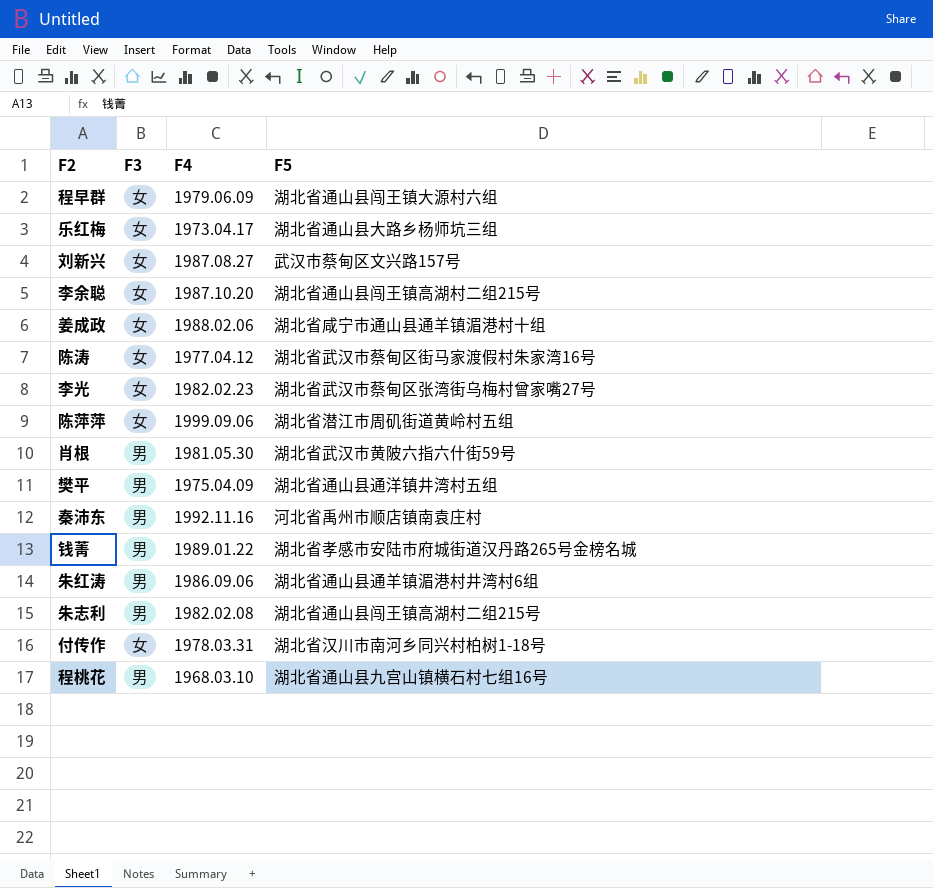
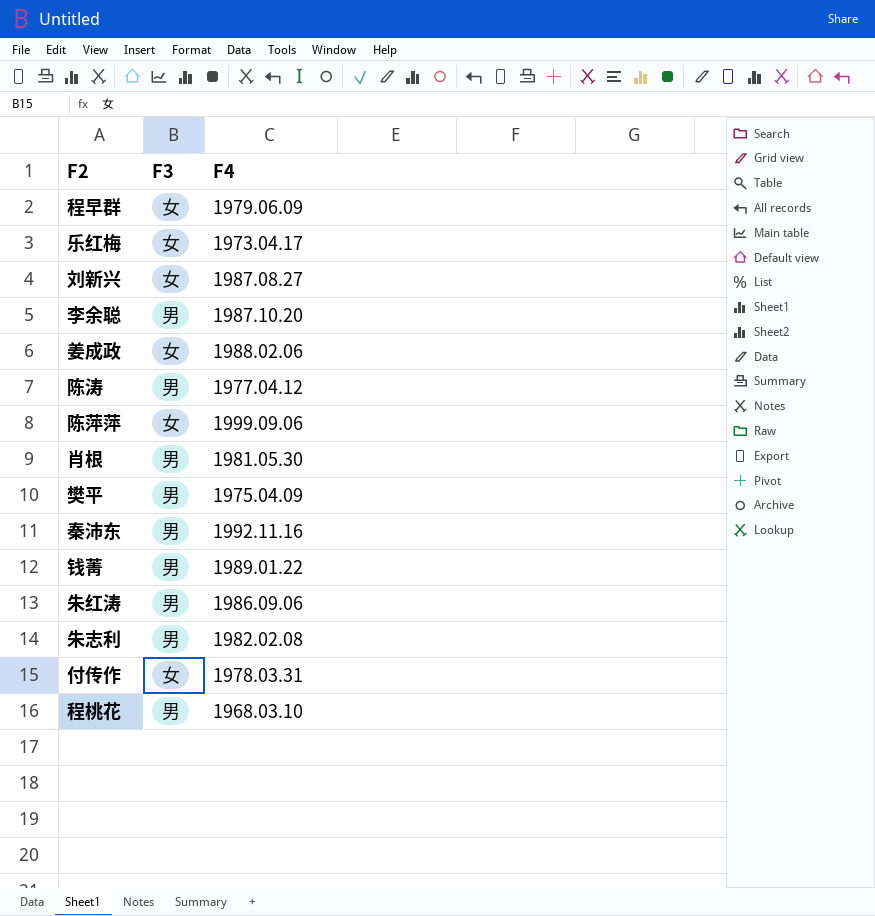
column F5 | position: 4 -> none
row 李光: 女 | 1982.02.23 | 湖北省武汉市蔡甸区张湾街乌梅村曾家嘴27号 -> none
李余聪 | F3: 女 -> 男
陈涛 | F3: 女 -> 男

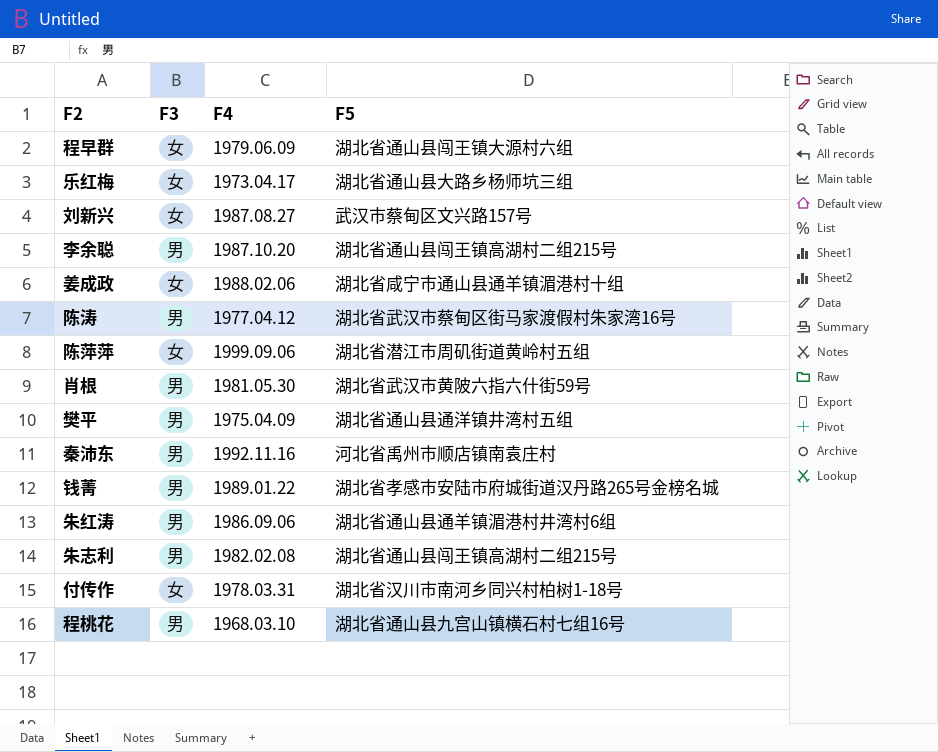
column F5 | position: none -> 4

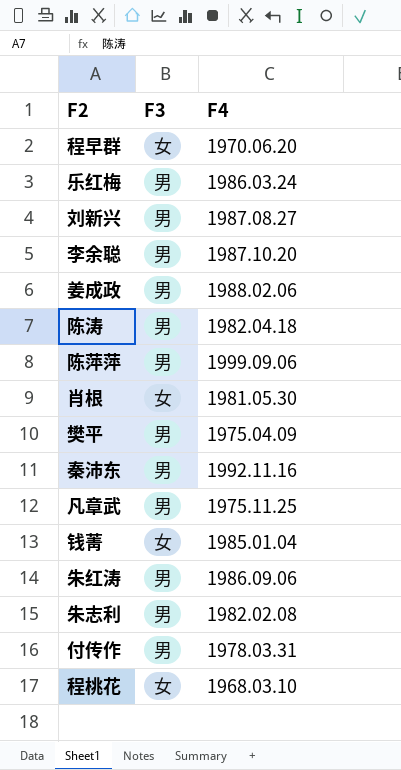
column F5 | position: 4 -> none
程早群 | F4: 1979.06.09 -> 1970.06.20
乐红梅 | F3: 女 -> 男
乐红梅 | F4: 1973.04.17 -> 1986.03.24
刘新兴 | F3: 女 -> 男
姜成政 | F3: 女 -> 男
陈涛 | F4: 1977.04.12 -> 1982.04.18
陈萍萍 | F3: 女 -> 男
肖根 | F3: 男 -> 女
row 凡章武: none -> 男 | 1975.11.25
钱菁 | F3: 男 -> 女
钱菁 | F4: 1989.01.22 -> 1985.01.04
付传作 | F3: 女 -> 男
程桃花 | F3: 男 -> 女

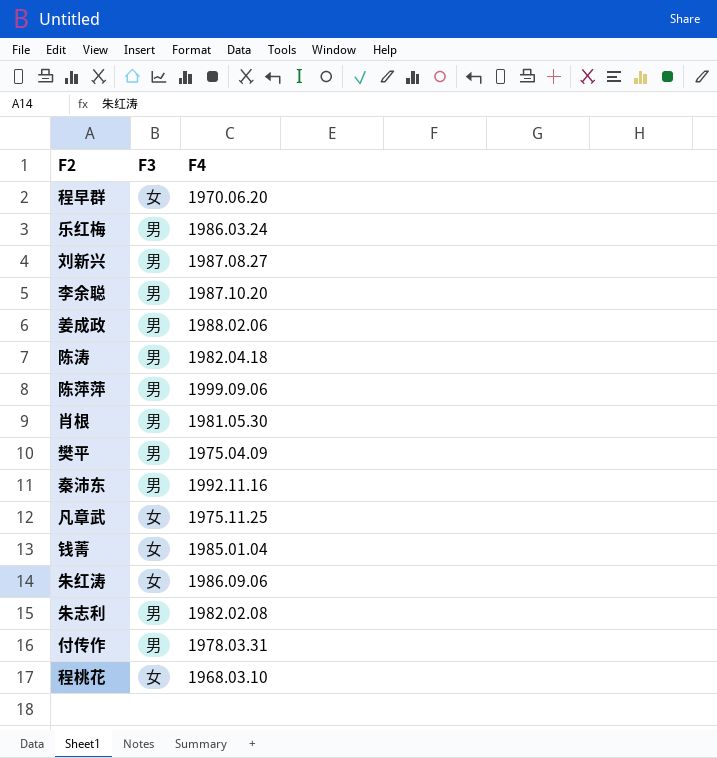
肖根 | F3: 女 -> 男
凡章武 | F3: 男 -> 女
朱红涛 | F3: 男 -> 女

